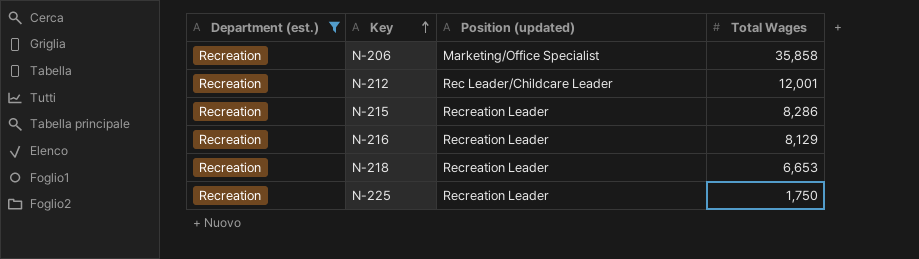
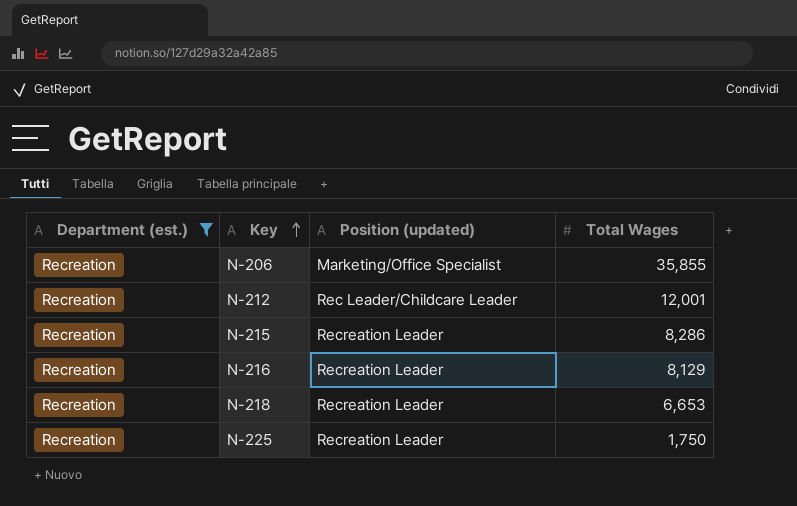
N-206 | Total Wages: 35,858 -> 35,855

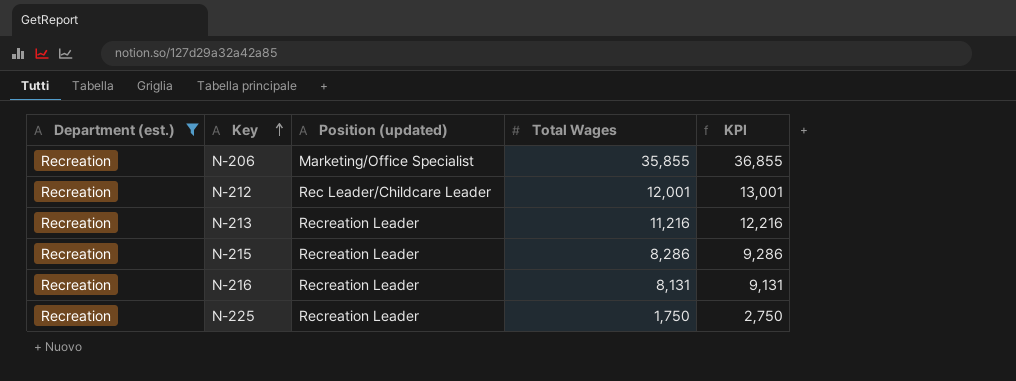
column KPI | formula: none -> [Total Wages] + 1000
row N-218: Recreation | Recreation Leader | 6,653 -> none
row N-213: none -> Recreation | Recreation Leader | 11,216 | 12,216
N-216 | Total Wages: 8,129 -> 8,131

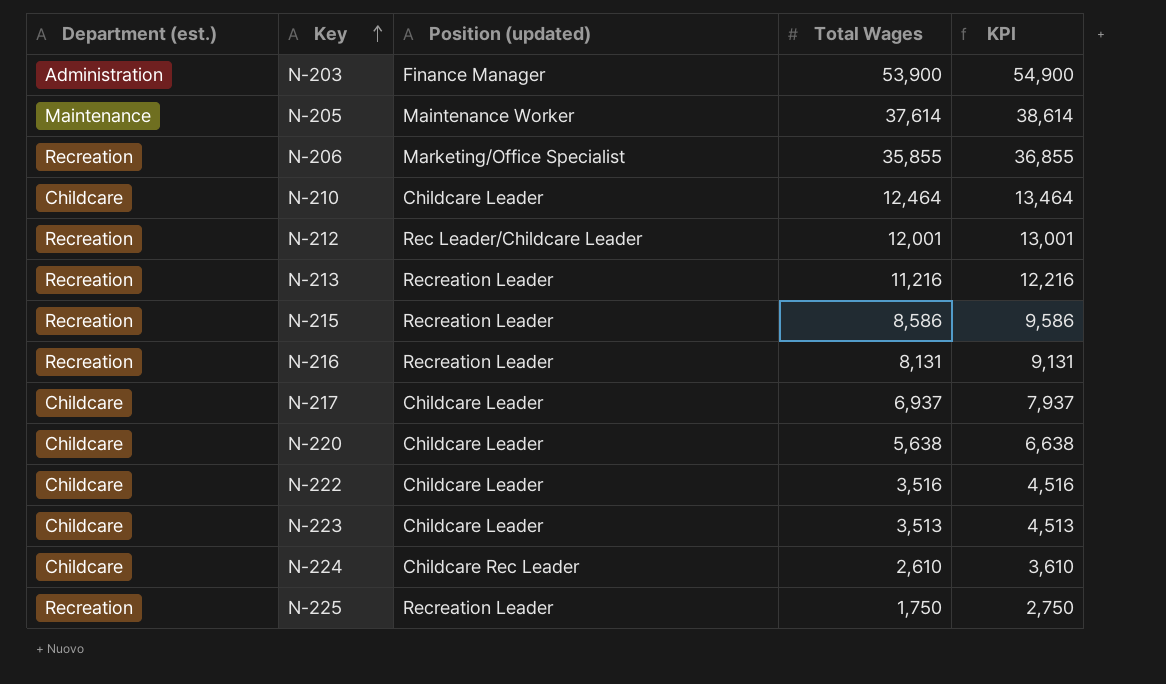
filter: Department (est.) = Recreation -> none
N-215 | Total Wages: 8,286 -> 8,586
N-215 | KPI: 9,286 -> 9,586

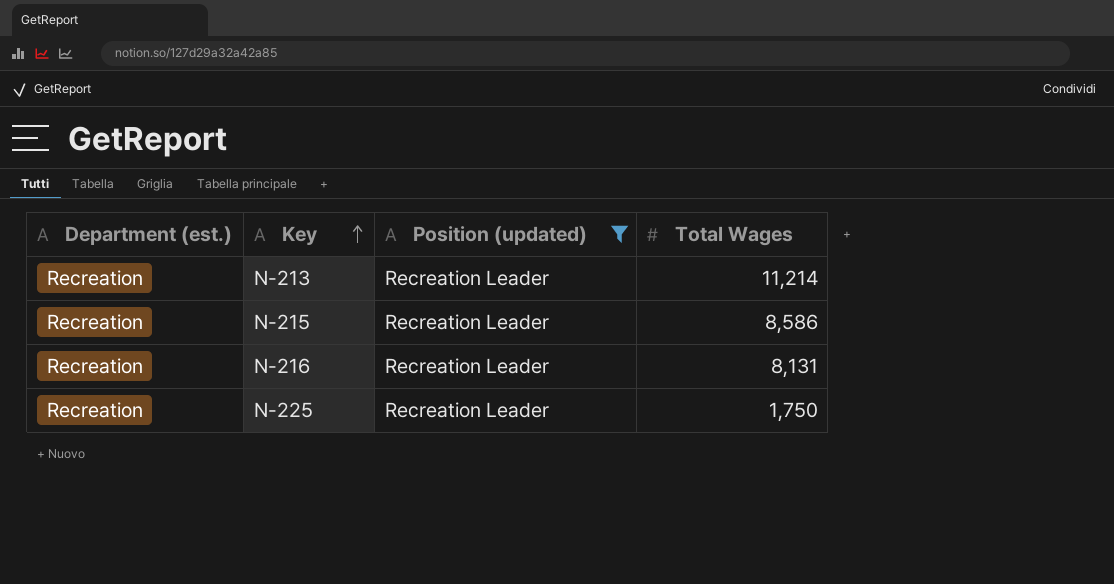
filter: none -> Position (updated) = Recreation Leader
column KPI | formula: [Total Wages] + 1000 -> none
N-213 | Total Wages: 11,216 -> 11,214

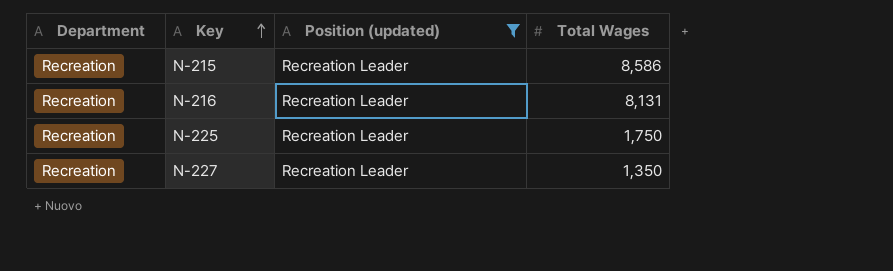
column name: Department (est.) -> Department
row N-213: Recreation | Recreation Leader | 11,214 -> none
row N-227: none -> Recreation | Recreation Leader | 1,350

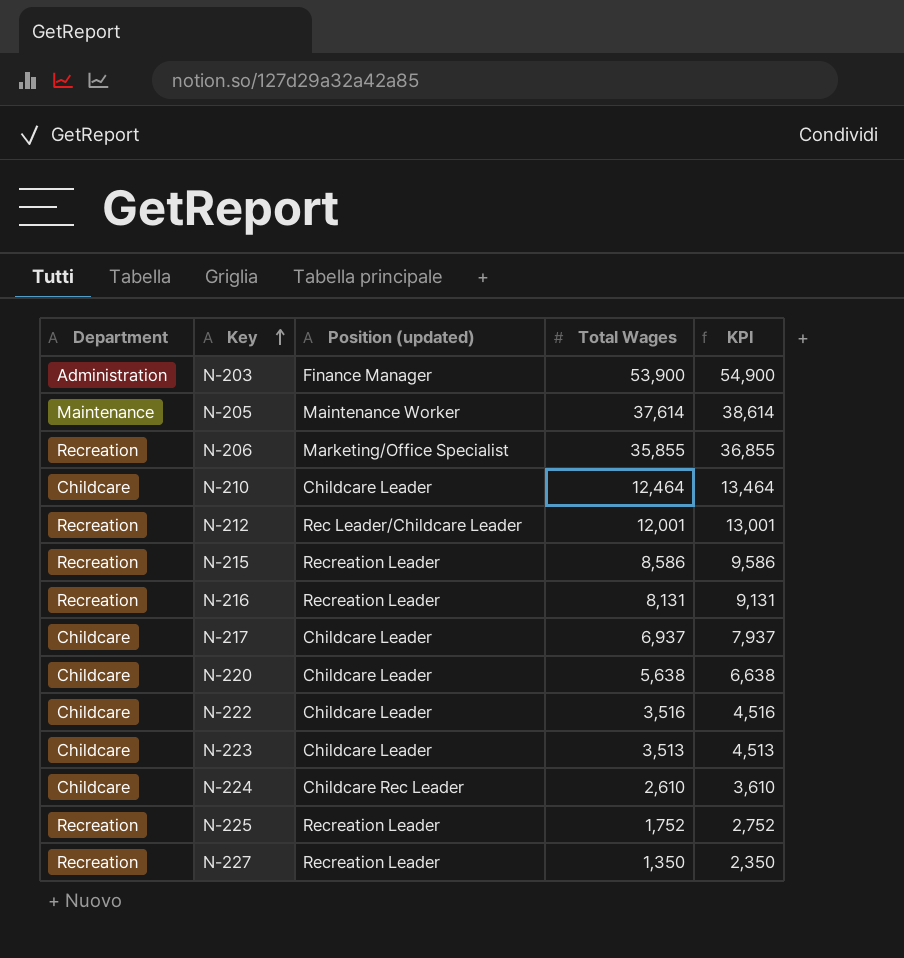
filter: Position (updated) = Recreation Leader -> none
column KPI | formula: none -> [Total Wages] + 1000
N-225 | Total Wages: 1,750 -> 1,752

